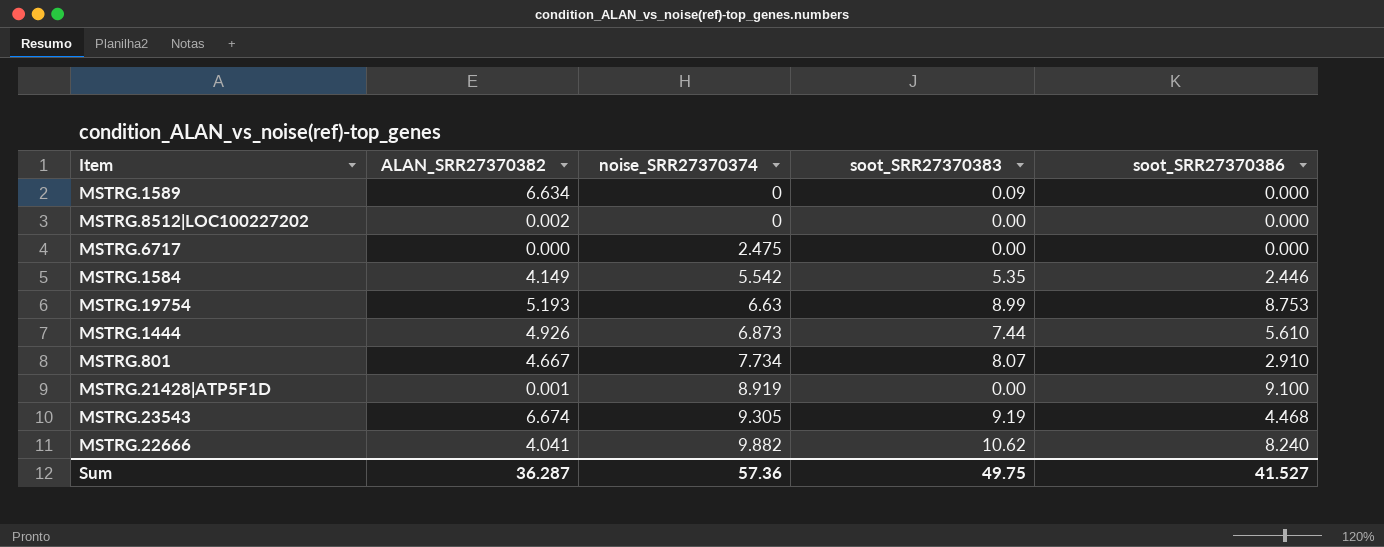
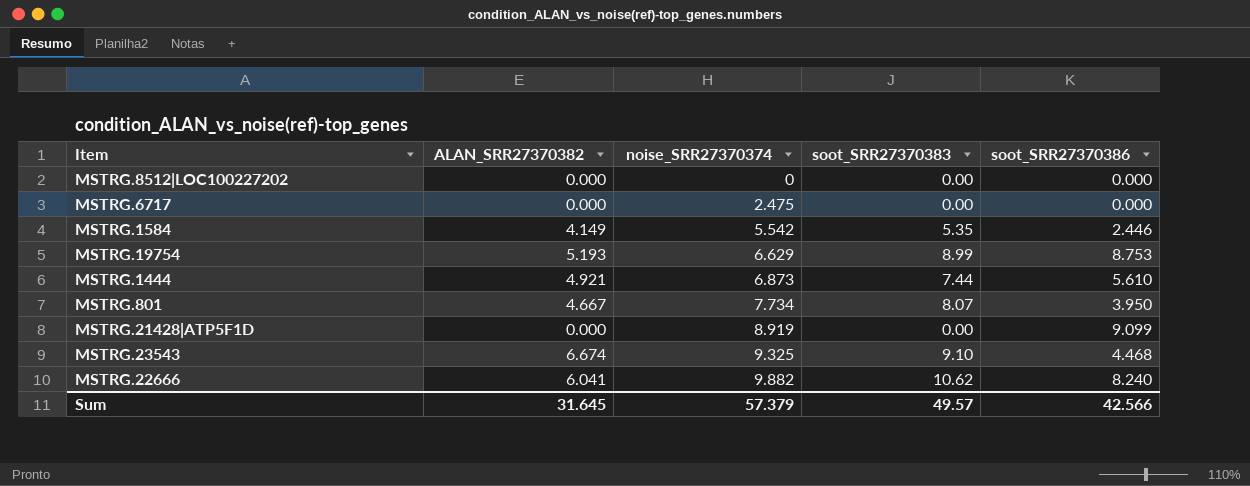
row MSTRG.1589: 6.634 | 0 | 0.09 | 0.000 -> none
MSTRG.8512|LOC100227202 | ALAN_SRR27370382: 0.002 -> 0.000
MSTRG.19754 | noise_SRR27370374: 6.63 -> 6.629
MSTRG.1444 | ALAN_SRR27370382: 4.926 -> 4.921
MSTRG.801 | soot_SRR27370386: 2.910 -> 3.950
MSTRG.21428|ATP5F1D | ALAN_SRR27370382: 0.001 -> 0.000
MSTRG.21428|ATP5F1D | soot_SRR27370386: 9.100 -> 9.099
MSTRG.23543 | noise_SRR27370374: 9.305 -> 9.325
MSTRG.23543 | soot_SRR27370383: 9.19 -> 9.10
MSTRG.22666 | ALAN_SRR27370382: 4.041 -> 6.041
Sum | ALAN_SRR27370382: 36.287 -> 31.645
Sum | noise_SRR27370374: 57.36 -> 57.379
Sum | soot_SRR27370383: 49.75 -> 49.57
Sum | soot_SRR27370386: 41.527 -> 42.566

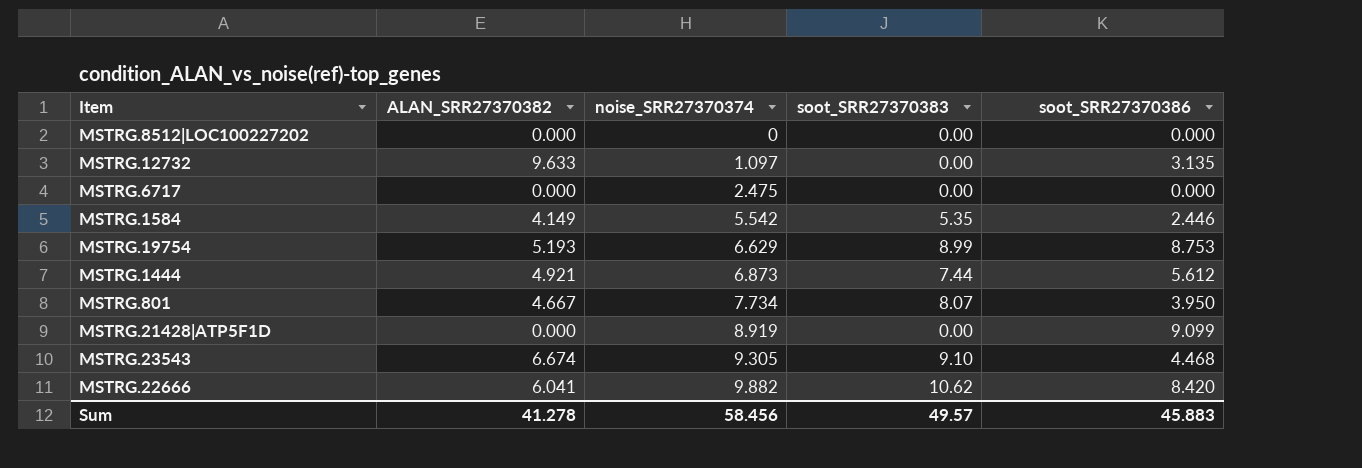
row MSTRG.12732: none -> 9.633 | 1.097 | 0.00 | 3.135
MSTRG.1444 | soot_SRR27370386: 5.610 -> 5.612
MSTRG.23543 | noise_SRR27370374: 9.325 -> 9.305
MSTRG.22666 | soot_SRR27370386: 8.240 -> 8.420
Sum | ALAN_SRR27370382: 31.645 -> 41.278
Sum | noise_SRR27370374: 57.379 -> 58.456
Sum | soot_SRR27370386: 42.566 -> 45.883

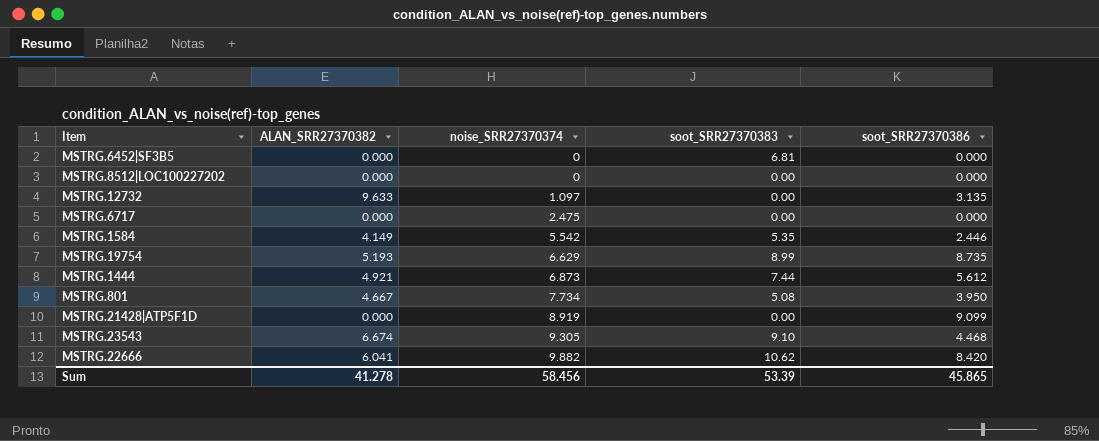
row MSTRG.6452|SF3B5: none -> 0.000 | 0 | 6.81 | 0.000
MSTRG.19754 | soot_SRR27370386: 8.753 -> 8.735
MSTRG.801 | soot_SRR27370383: 8.07 -> 5.08
Sum | soot_SRR27370383: 49.57 -> 53.39
Sum | soot_SRR27370386: 45.883 -> 45.865

